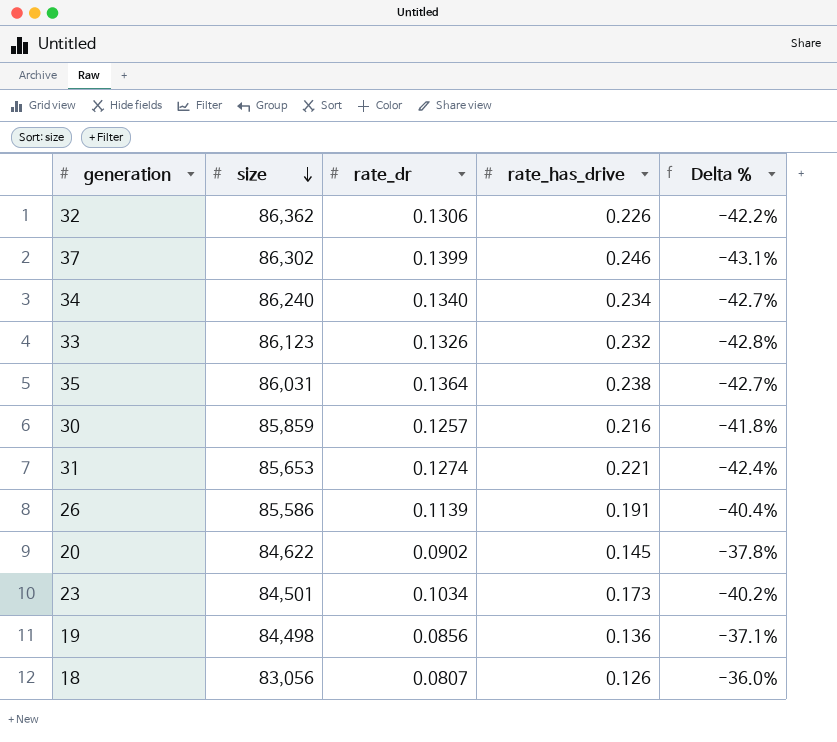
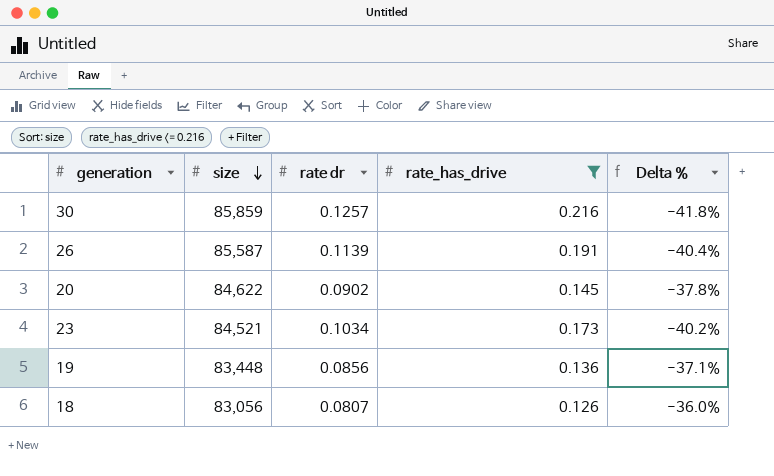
filter: none -> rate_has_drive <= 0.216
column name: rate_dr -> rate dr
26 | size: 85,586 -> 85,587
23 | size: 84,501 -> 84,521
19 | size: 84,498 -> 83,448

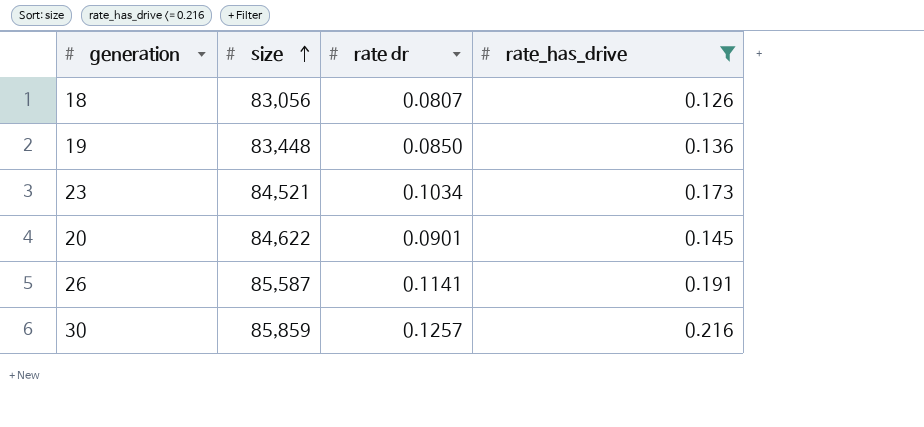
row order: size descending -> size ascending
column Delta % | formula: ([rate dr] - [rate_has_drive]) / [rate_has_drive] -> none
19 | rate dr: 0.0856 -> 0.0850
20 | rate dr: 0.0902 -> 0.0901
26 | rate dr: 0.1139 -> 0.1141

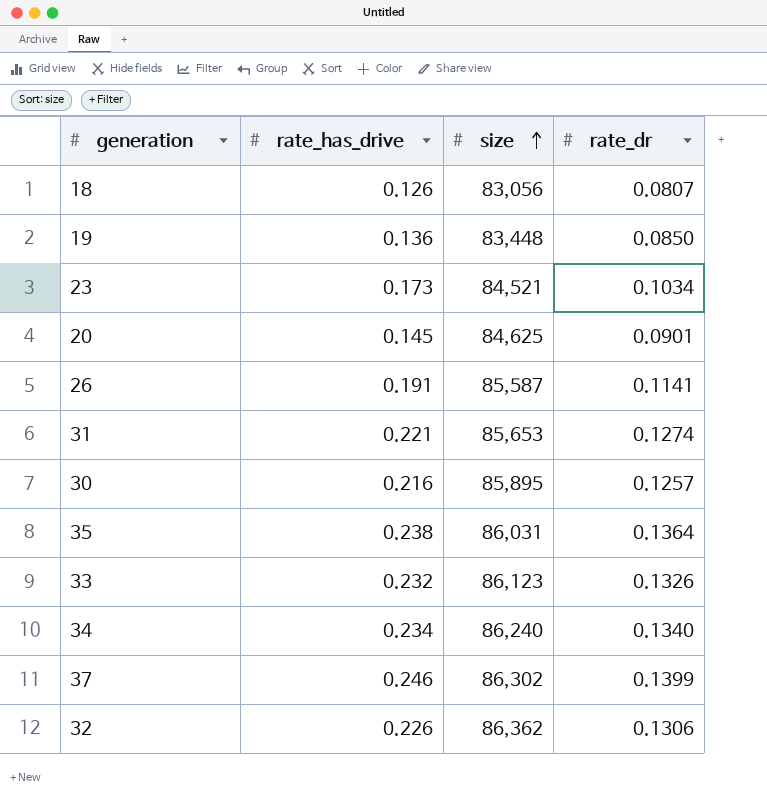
filter: rate_has_drive <= 0.216 -> none
column rate_has_drive | position: 4 -> 2
column name: rate dr -> rate_dr
20 | size: 84,622 -> 84,625
30 | size: 85,859 -> 85,895

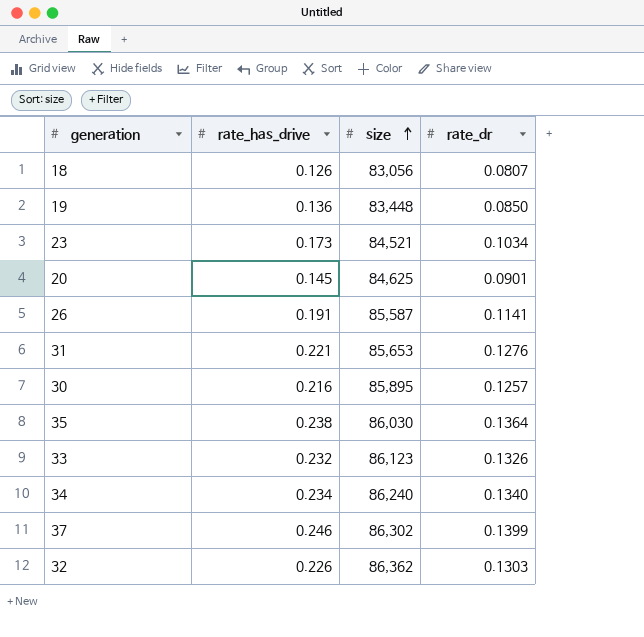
31 | rate_dr: 0.1274 -> 0.1276
35 | size: 86,031 -> 86,030
32 | rate_dr: 0.1306 -> 0.1303

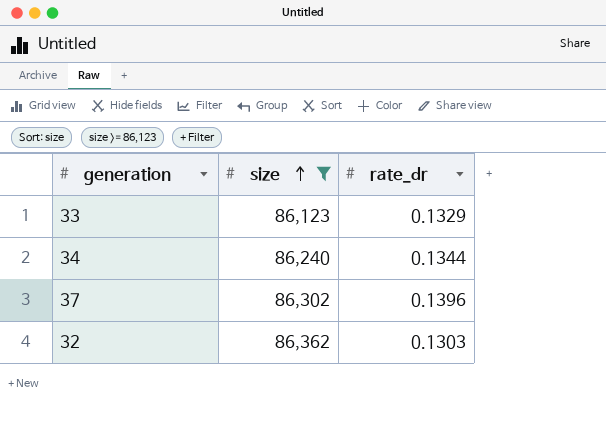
filter: none -> size >= 86,123
column rate_has_drive | position: 2 -> none
33 | rate_dr: 0.1326 -> 0.1329
34 | rate_dr: 0.1340 -> 0.1344
37 | rate_dr: 0.1399 -> 0.1396

